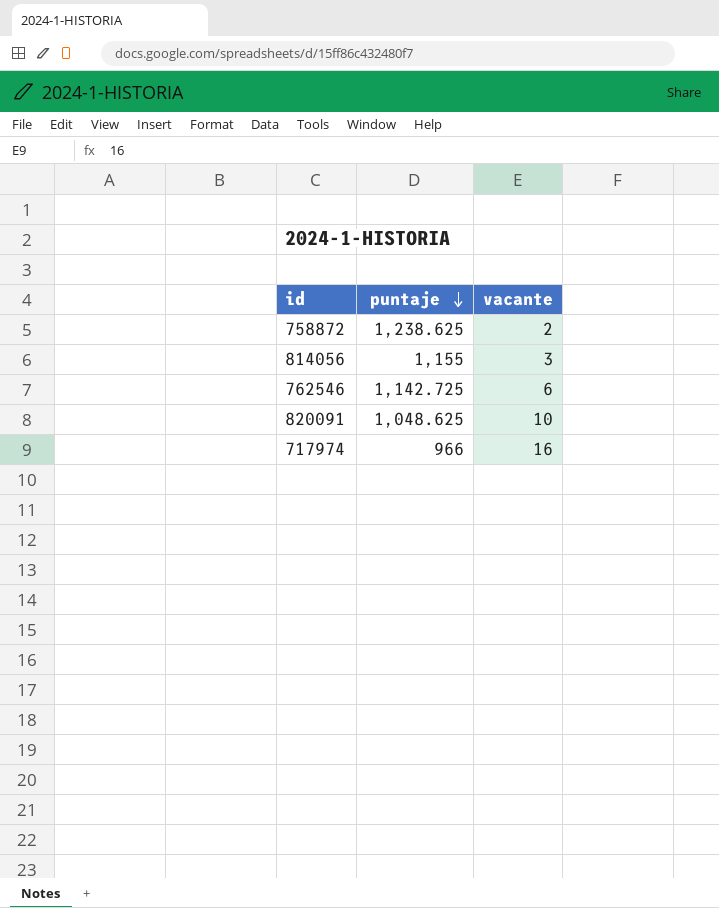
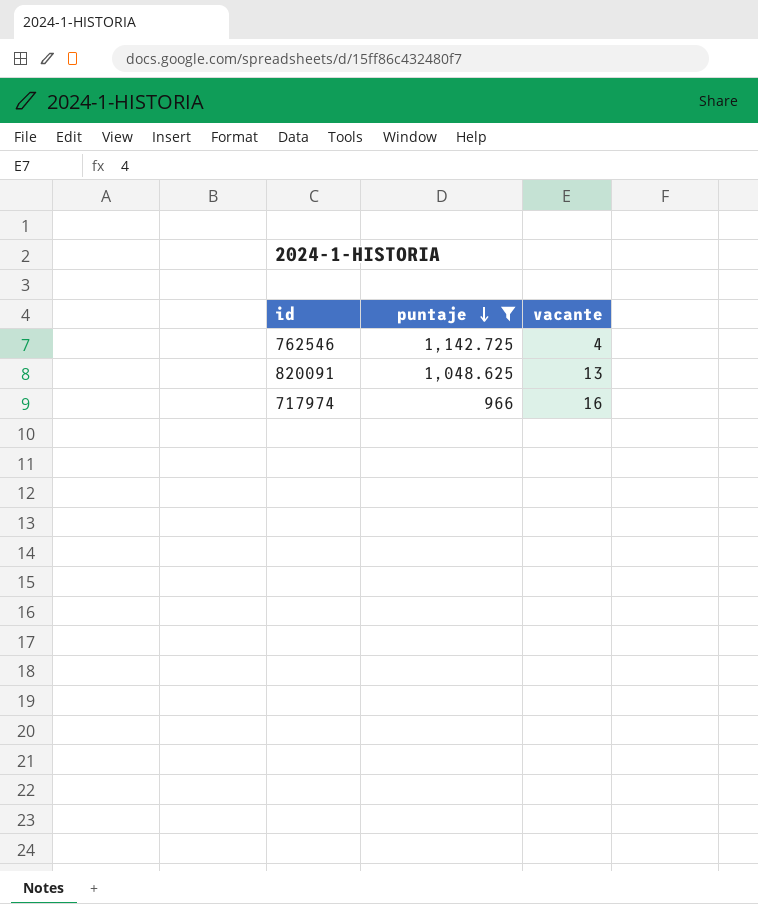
filter: none -> puntaje <= 1,142.725
762546 | vacante: 6 -> 4
820091 | vacante: 10 -> 13

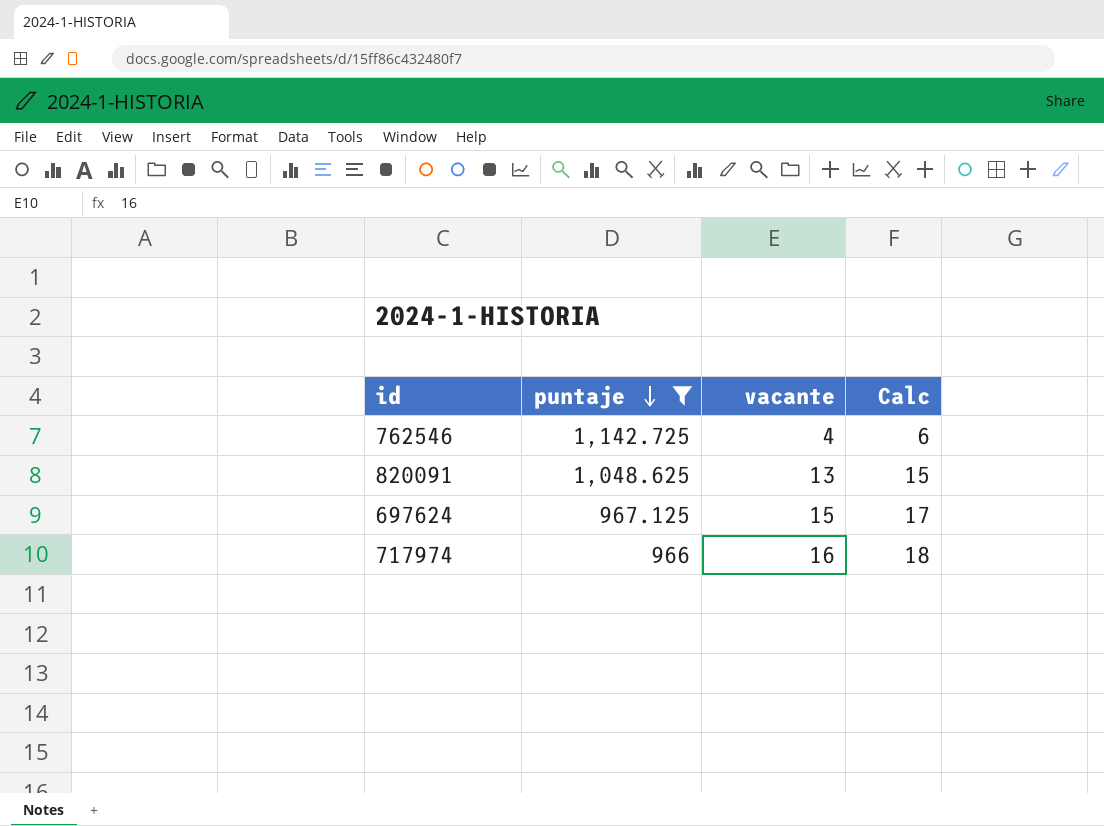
column Calc | formula: none -> [vacante] + 2
row 697624: none -> 967.125 | 15 | 17

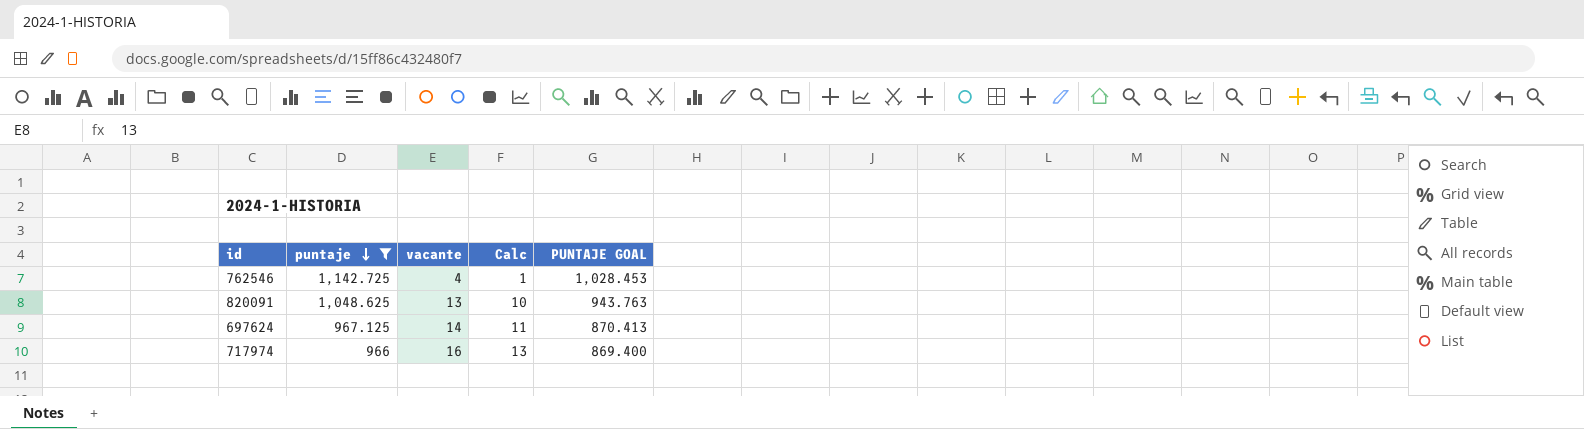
column Calc | formula: [vacante] + 2 -> [vacante] - 3
column PUNTAJE GOAL | formula: none -> [puntaje] * 0.9
697624 | vacante: 15 -> 14

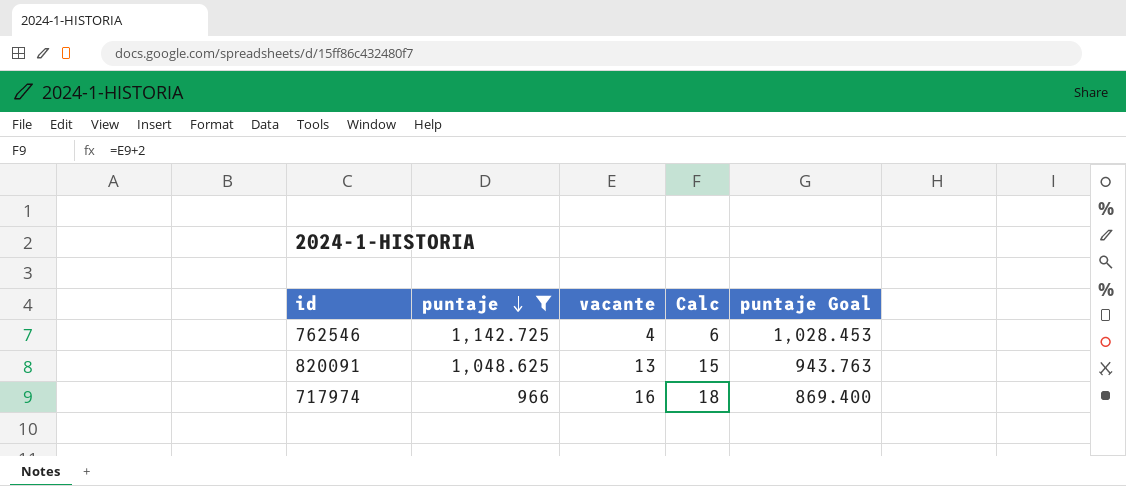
column Calc | formula: [vacante] - 3 -> [vacante] + 2
column name: PUNTAJE GOAL -> puntaje Goal
row 697624: 967.125 | 14 | 11 | 870.413 -> none

